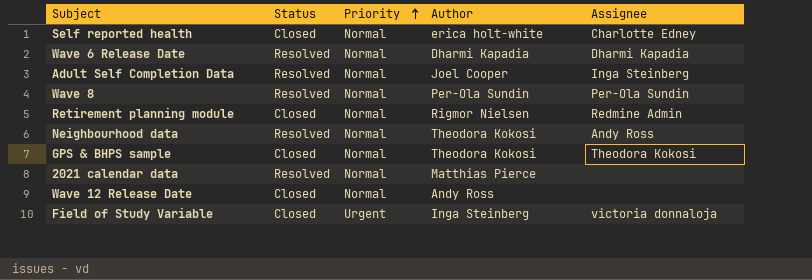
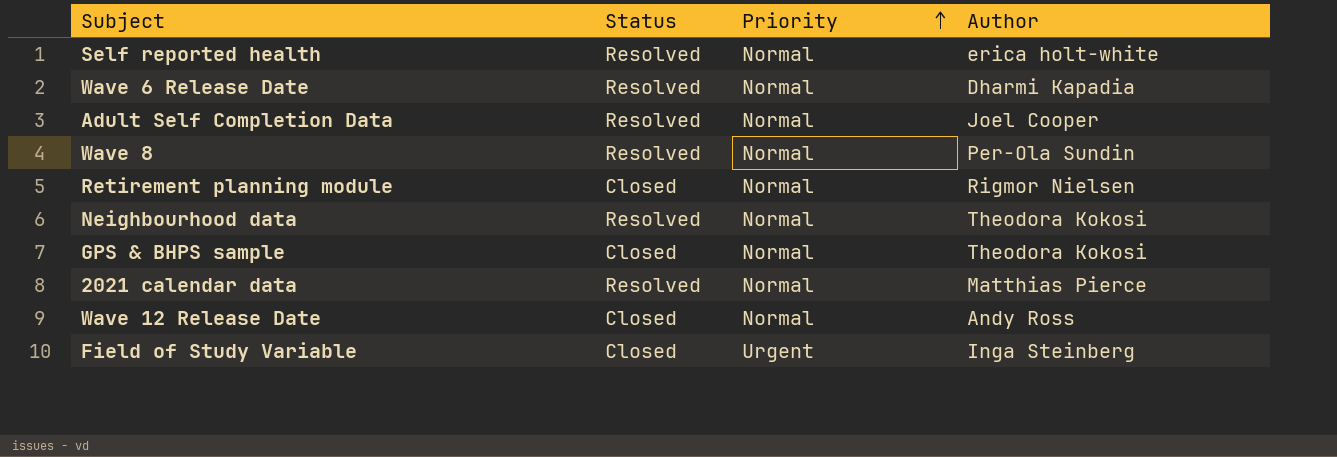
column Assignee | position: 5 -> none
Self reported health | Status: Closed -> Resolved

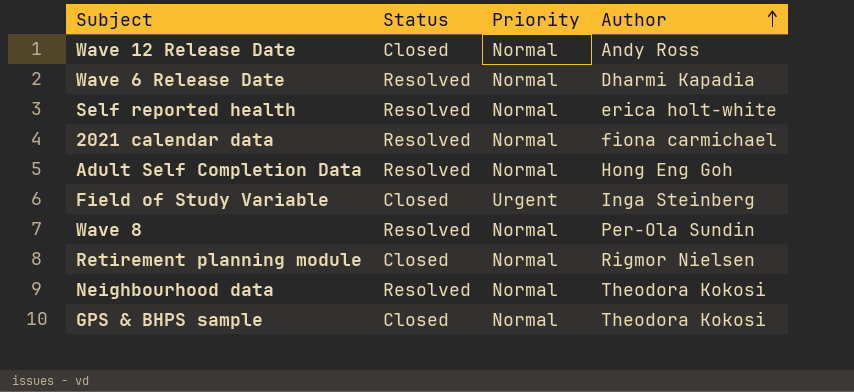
row order: Priority ascending -> Author ascending
2021 calendar data | Author: Matthias Pierce -> fiona carmichael
Adult Self Completion Data | Author: Joel Cooper -> Hong Eng Goh

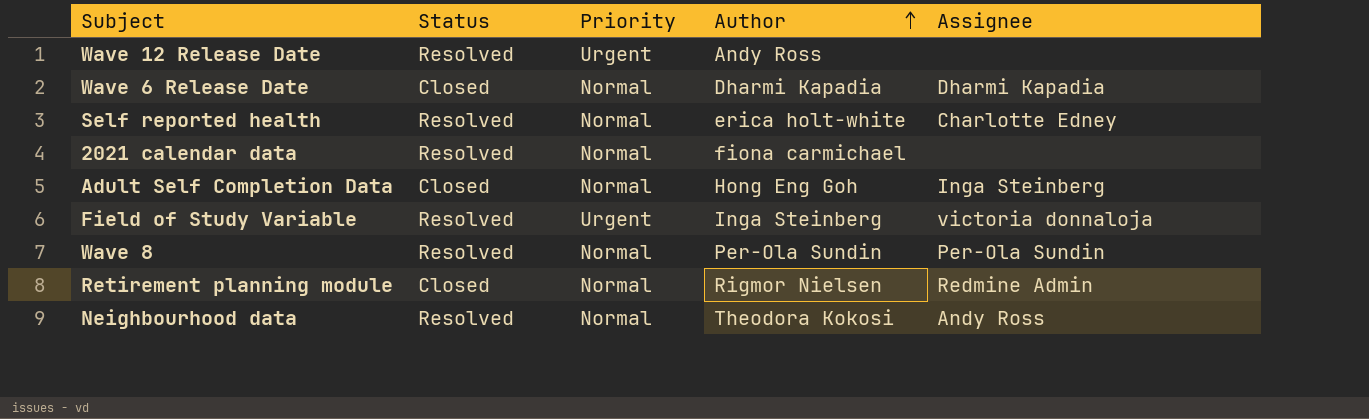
column Assignee | position: none -> 5
row GPS & BHPS sample: Closed | Normal | Theodora Kokosi -> none
Wave 12 Release Date | Status: Closed -> Resolved
Wave 12 Release Date | Priority: Normal -> Urgent
Wave 6 Release Date | Status: Resolved -> Closed
Adult Self Completion Data | Status: Resolved -> Closed
Field of Study Variable | Status: Closed -> Resolved

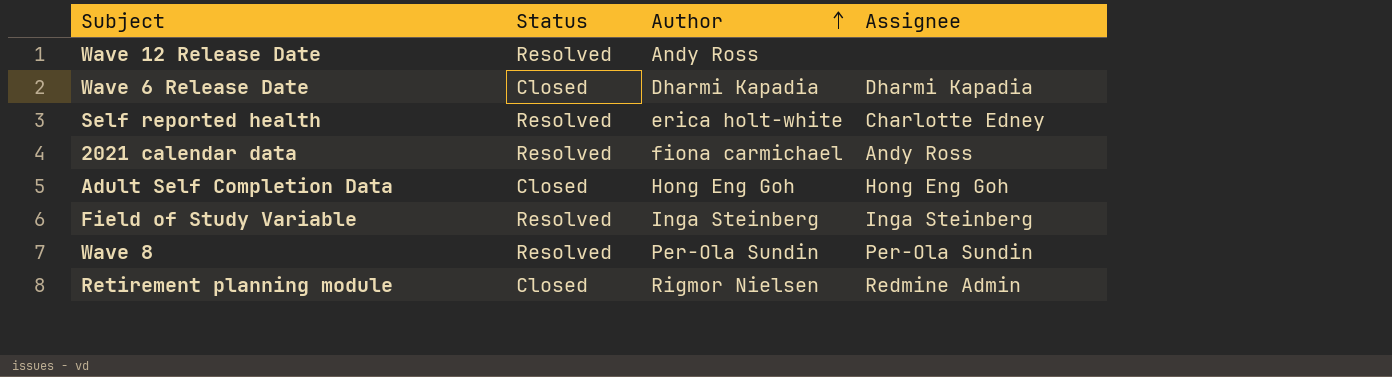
column Priority | position: 3 -> none
row Neighbourhood data: Resolved | Normal | Theodora Kokosi | Andy Ross -> none
2021 calendar data | Assignee: none -> Andy Ross
Adult Self Completion Data | Assignee: Inga Steinberg -> Hong Eng Goh
Field of Study Variable | Assignee: victoria donnaloja -> Inga Steinberg

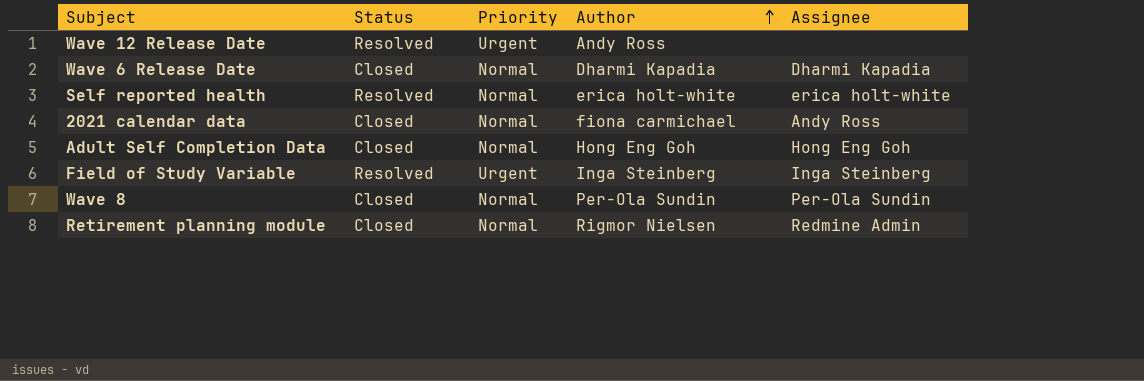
column Priority | position: none -> 3
Self reported health | Assignee: Charlotte Edney -> erica holt-white
2021 calendar data | Status: Resolved -> Closed
Wave 8 | Status: Resolved -> Closed

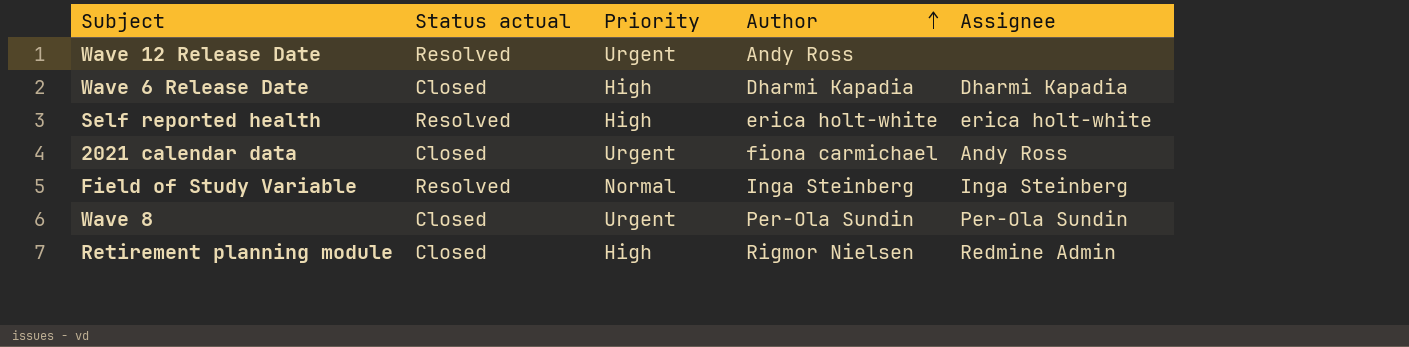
column name: Status -> Status actual
row Adult Self Completion Data: Closed | Normal | Hong Eng Goh | Hong Eng Goh -> none
Wave 6 Release Date | Priority: Normal -> High
Self reported health | Priority: Normal -> High
2021 calendar data | Priority: Normal -> Urgent
Field of Study Variable | Priority: Urgent -> Normal
Wave 8 | Priority: Normal -> Urgent
Retirement planning module | Priority: Normal -> High

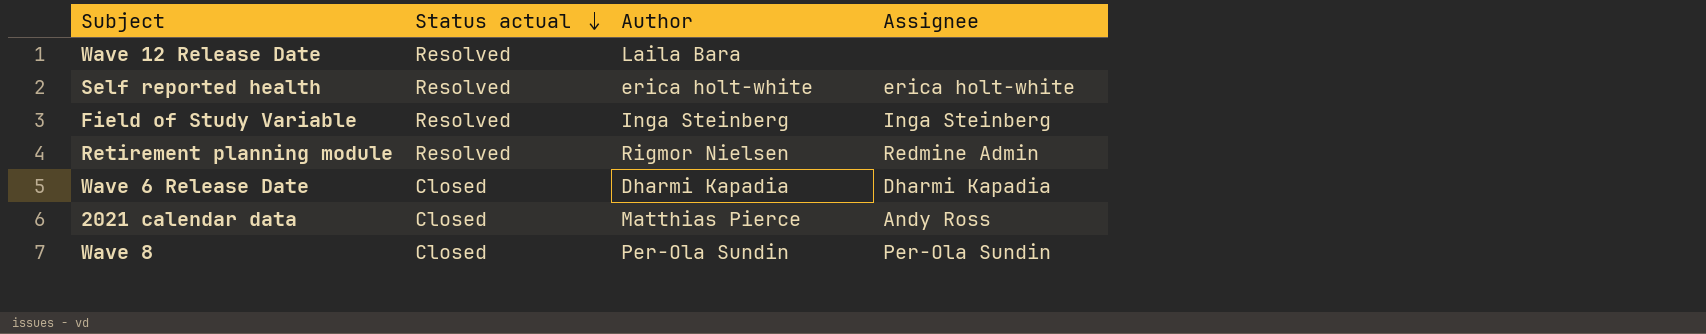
row order: Author ascending -> Status actual descending
column Priority | position: 3 -> none
Wave 12 Release Date | Author: Andy Ross -> Laila Bara
Retirement planning module | Status actual: Closed -> Resolved
2021 calendar data | Author: fiona carmichael -> Matthias Pierce

